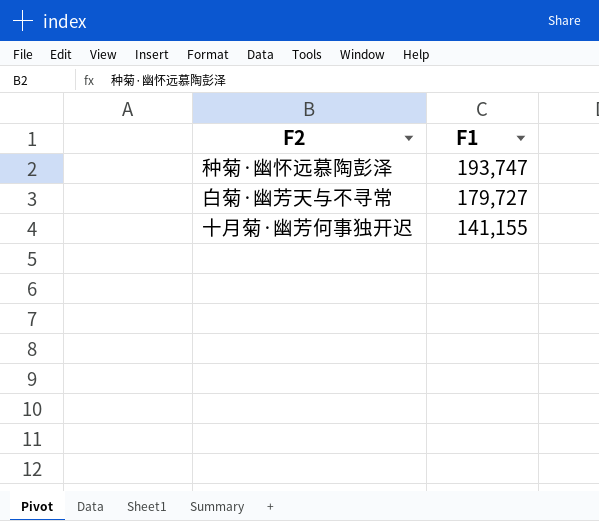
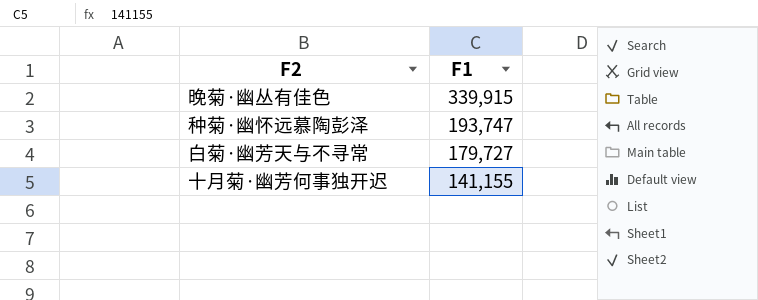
row 晚菊·幽丛有佳色: none -> 339,915

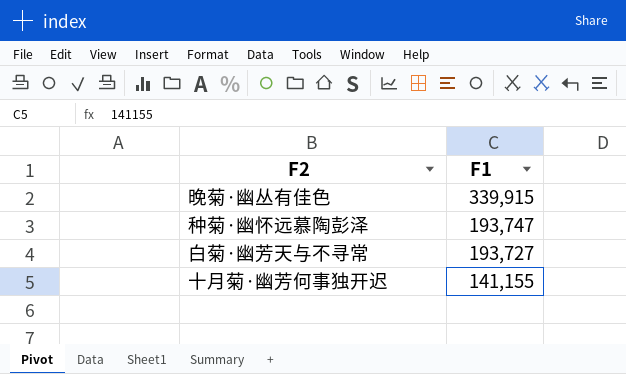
白菊·幽芳天与不寻常 | F1: 179,727 -> 193,727

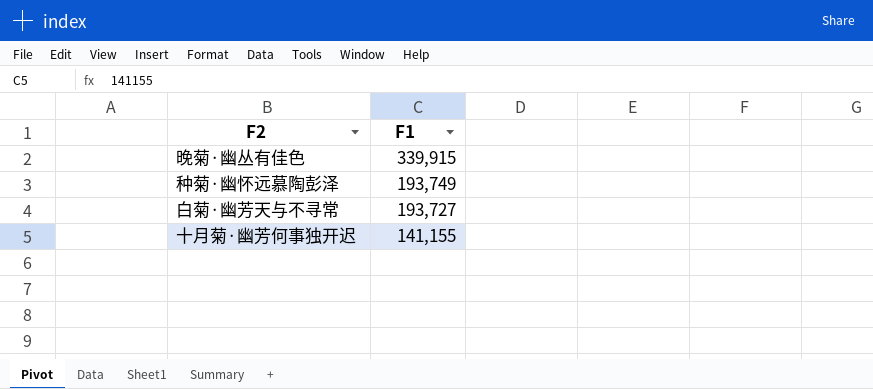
种菊·幽怀远慕陶彭泽 | F1: 193,747 -> 193,749

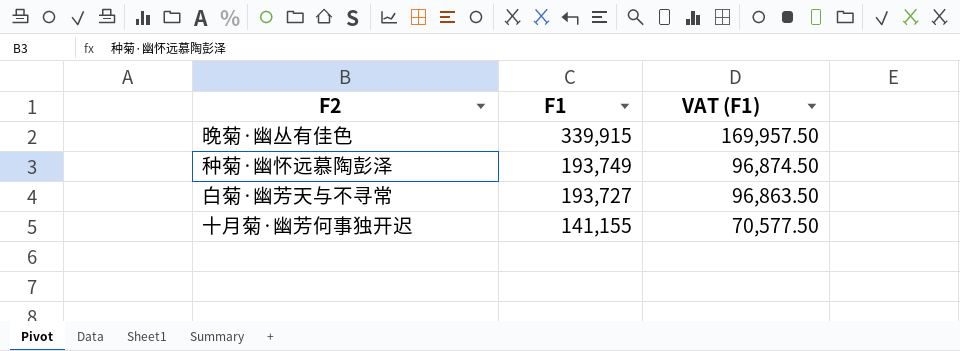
column VAT (F1) | formula: none -> [F1] * 0.5

